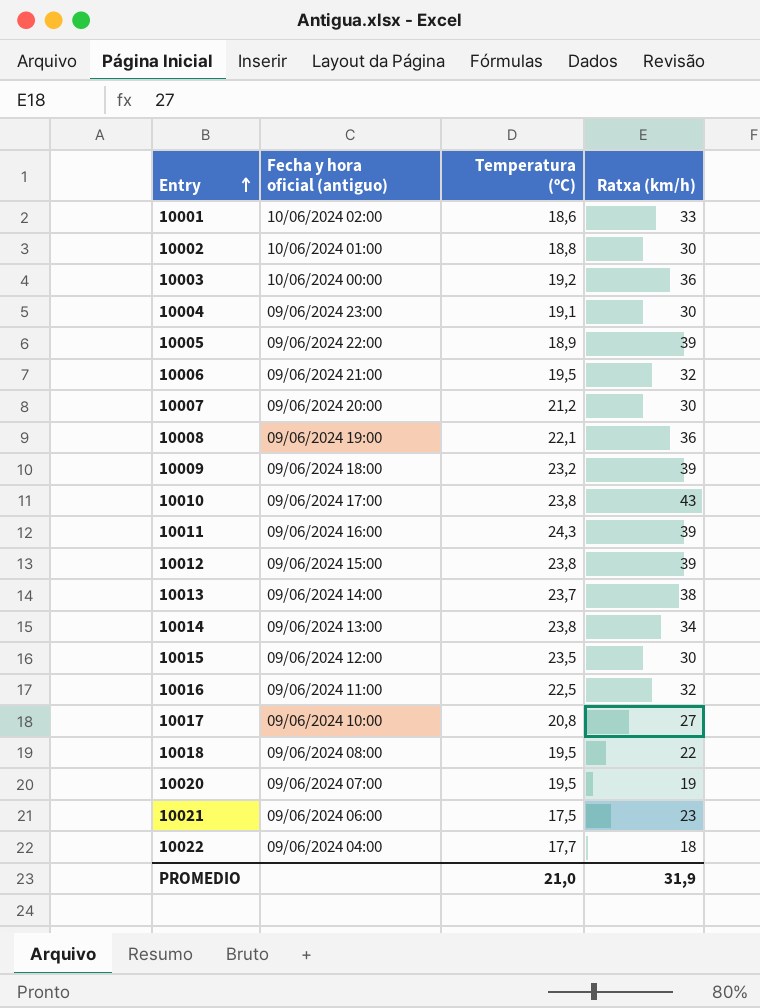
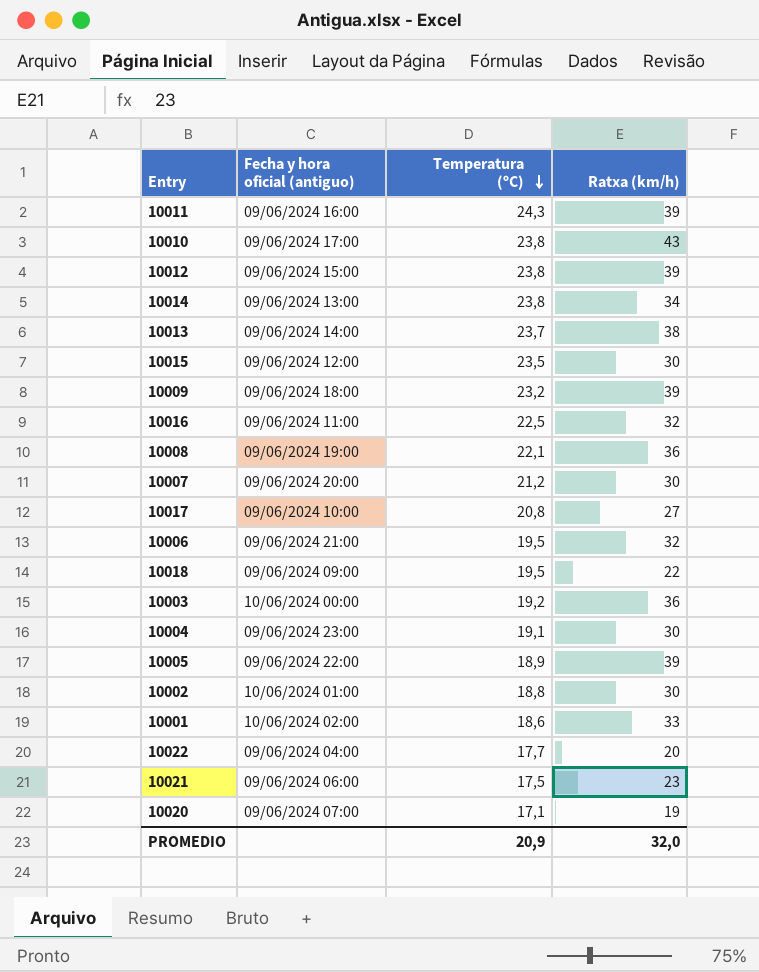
row order: Entry ascending -> Temperatura (ºC) descending
10018 | Fecha y hora oficial (antiguo): 09/06/2024 08:00 -> 09/06/2024 09:00
10022 | Ratxa (km/h): 18 -> 20
10020 | Temperatura (ºC): 19,5 -> 17,1
PROMEDIO | Temperatura (ºC): 21,0 -> 20,9
PROMEDIO | Ratxa (km/h): 31,9 -> 32,0

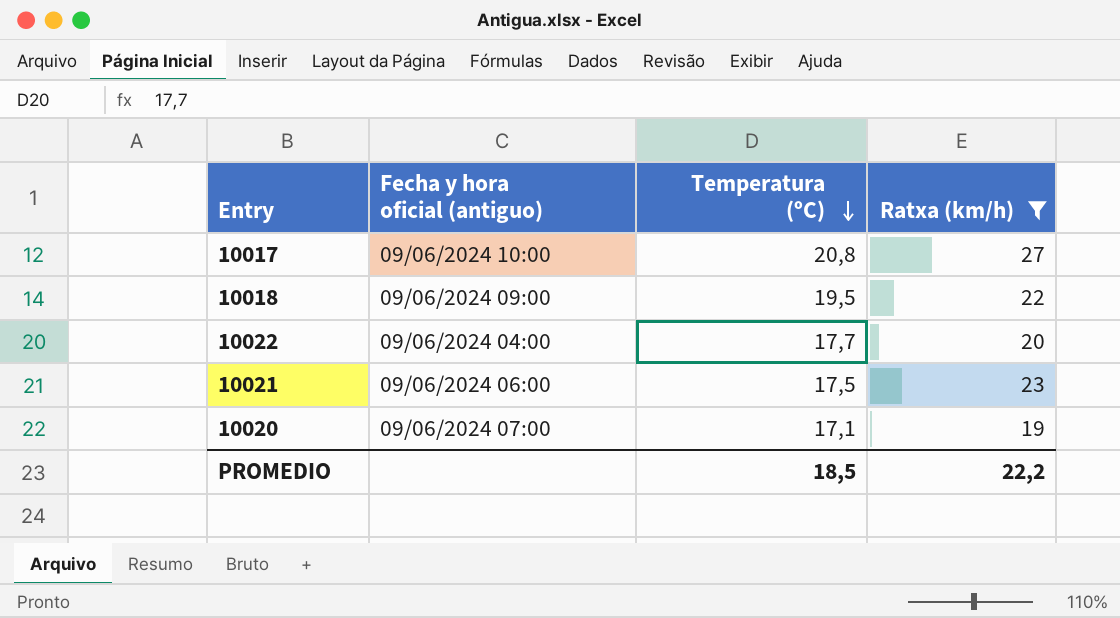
filter: none -> Ratxa (km/h) <= 27
PROMEDIO | Temperatura (ºC): 20,9 -> 18,5
PROMEDIO | Ratxa (km/h): 32,0 -> 22,2

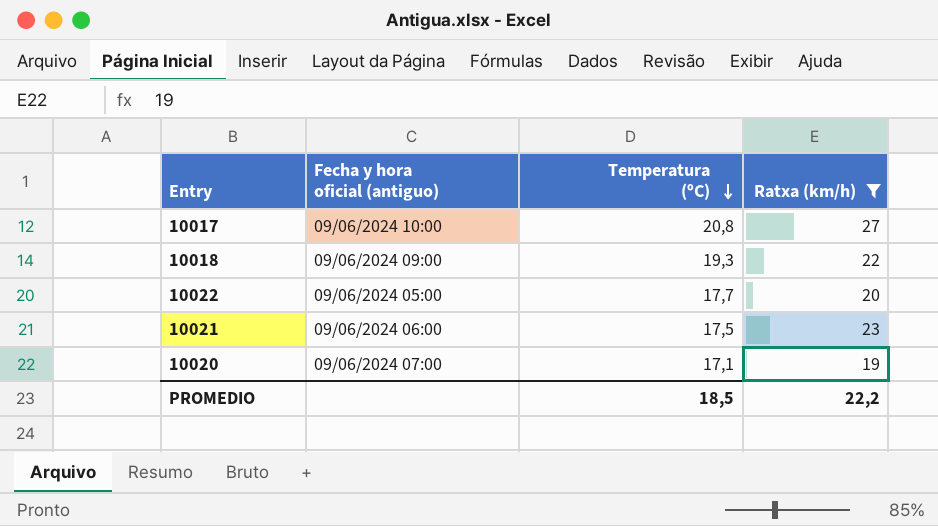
10018 | Temperatura (ºC): 19,5 -> 19,3
10022 | Fecha y hora oficial (antiguo): 09/06/2024 04:00 -> 09/06/2024 05:00

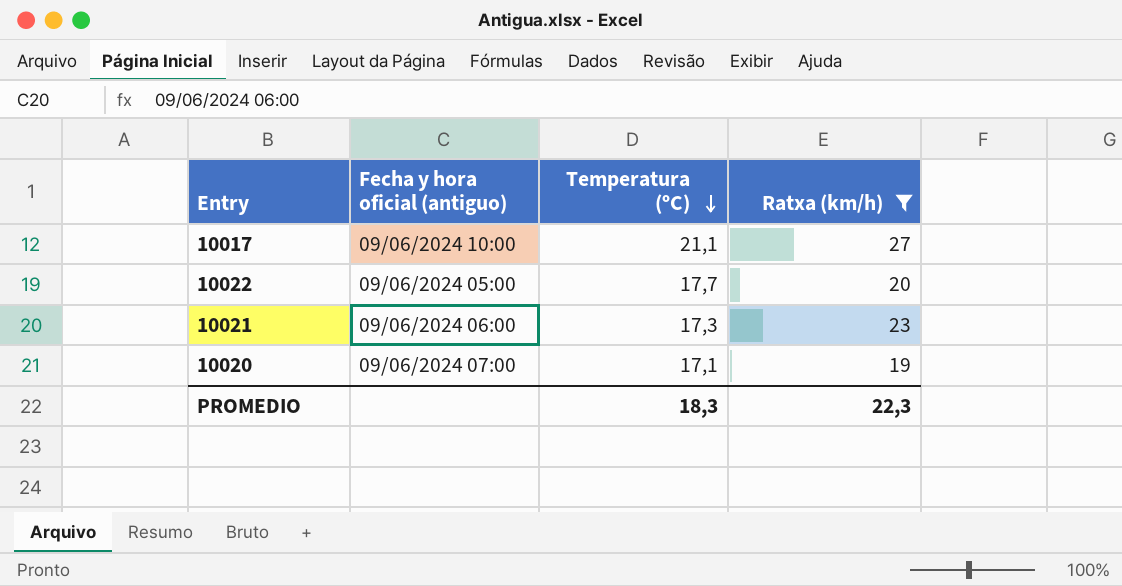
row 10018: 09/06/2024 09:00 | 19,3 | 22 -> none
10017 | Temperatura (ºC): 20,8 -> 21,1
10021 | Temperatura (ºC): 17,5 -> 17,3
PROMEDIO | Temperatura (ºC): 18,5 -> 18,3
PROMEDIO | Ratxa (km/h): 22,2 -> 22,3

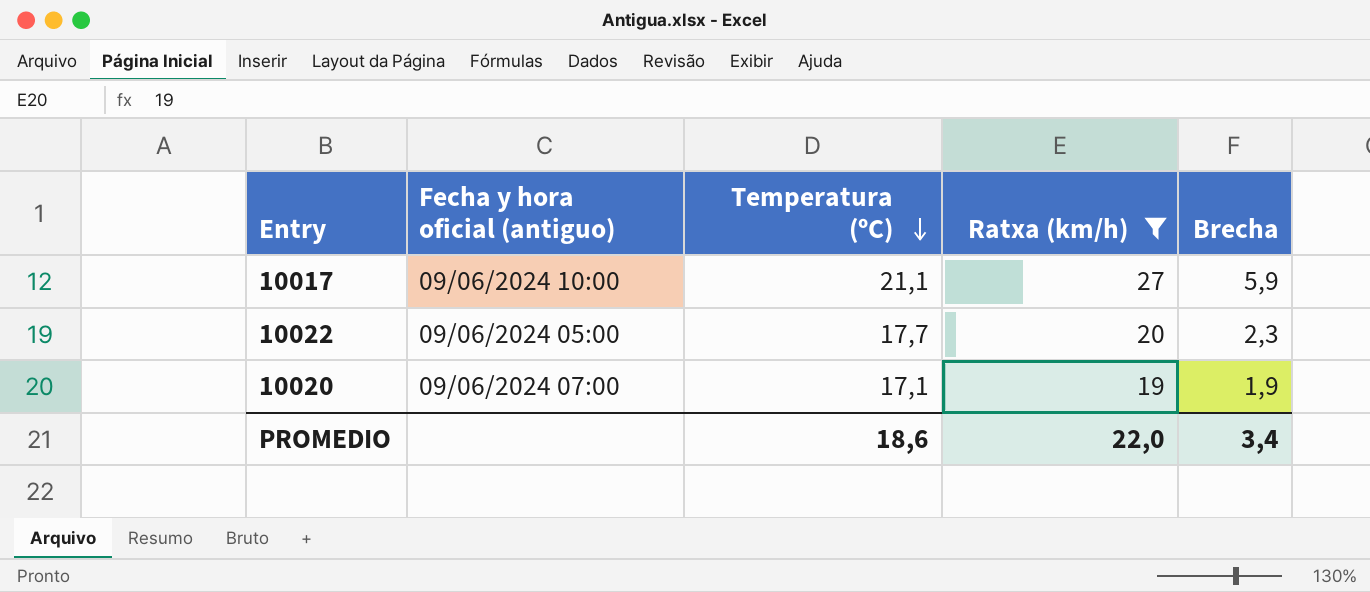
column Brecha | formula: none -> [Ratxa (km/h)] - [Temperatura (ºC)]
row 10021: 09/06/2024 06:00 | 17,3 | 23 -> none
PROMEDIO | Temperatura (ºC): 18,3 -> 18,6
PROMEDIO | Ratxa (km/h): 22,3 -> 22,0

